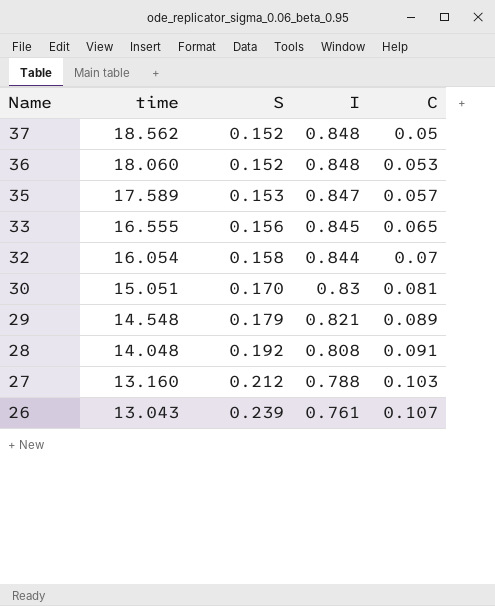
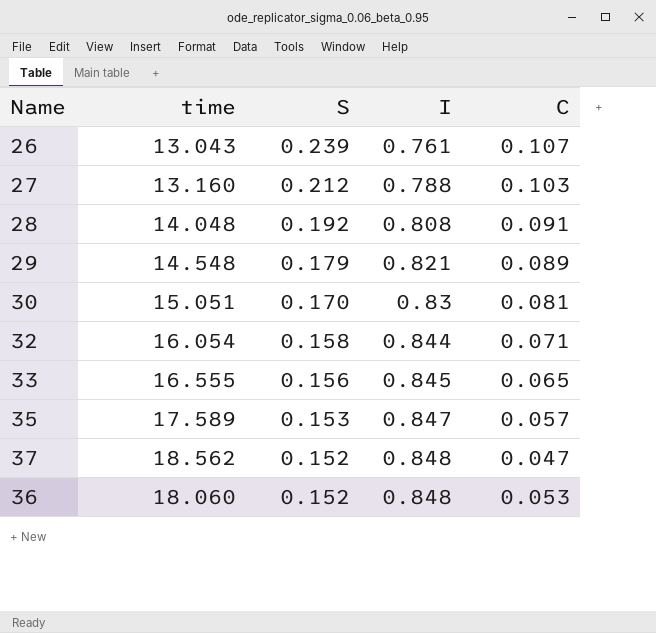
row order: Name descending -> S descending
32 | C: 0.07 -> 0.071
37 | C: 0.05 -> 0.047

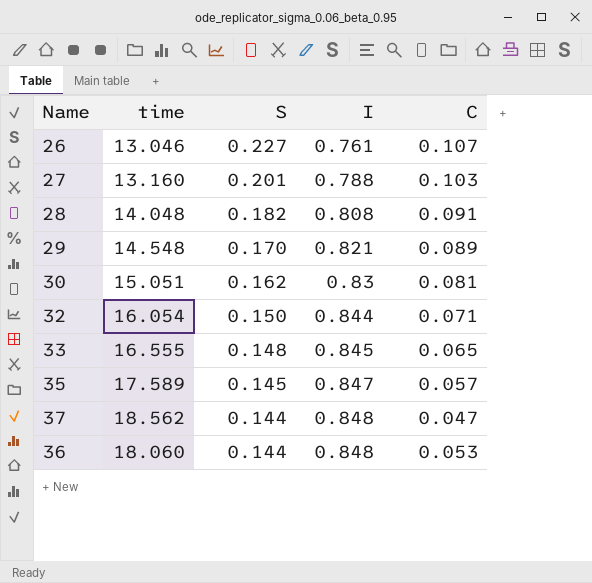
26 | time: 13.043 -> 13.046
26 | S: 0.239 -> 0.227
27 | S: 0.212 -> 0.201
28 | S: 0.192 -> 0.182
29 | S: 0.179 -> 0.170
30 | S: 0.170 -> 0.162
32 | S: 0.158 -> 0.150
33 | S: 0.156 -> 0.148
35 | S: 0.153 -> 0.145
37 | S: 0.152 -> 0.144
36 | S: 0.152 -> 0.144

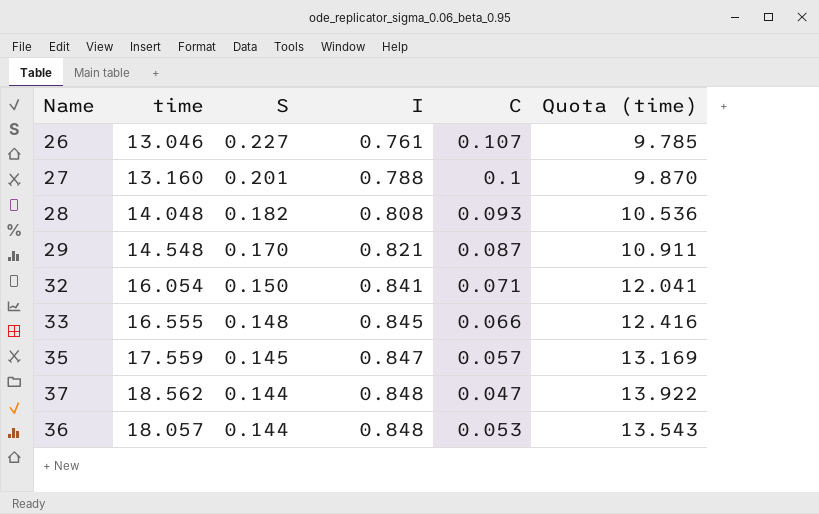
column Quota (time) | formula: none -> [time] * 0.75
row 30: 15.051 | 0.162 | 0.83 | 0.081 -> none
27 | C: 0.103 -> 0.1
28 | C: 0.091 -> 0.093
29 | C: 0.089 -> 0.087
32 | I: 0.844 -> 0.841
33 | C: 0.065 -> 0.066
35 | time: 17.589 -> 17.559
36 | time: 18.060 -> 18.057

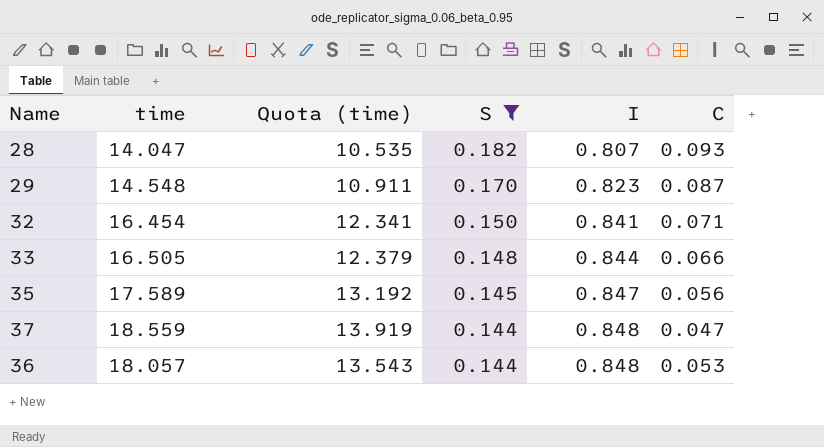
filter: none -> S <= 0.182
column Quota (time) | position: 6 -> 3
28 | time: 14.048 -> 14.047
28 | Quota (time): 10.536 -> 10.535
28 | I: 0.808 -> 0.807
29 | I: 0.821 -> 0.823
32 | time: 16.054 -> 16.454
32 | Quota (time): 12.041 -> 12.341
33 | time: 16.555 -> 16.505
33 | Quota (time): 12.416 -> 12.379
33 | I: 0.845 -> 0.844
35 | time: 17.559 -> 17.589
35 | Quota (time): 13.169 -> 13.192
35 | C: 0.057 -> 0.056
37 | time: 18.562 -> 18.559
37 | Quota (time): 13.922 -> 13.919

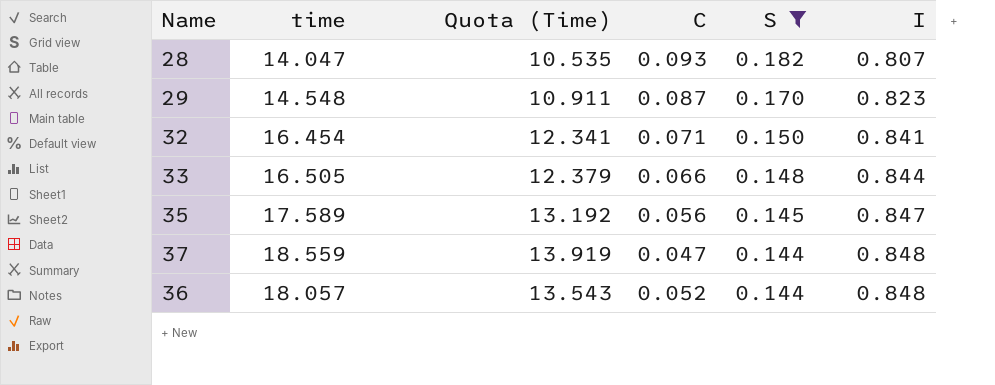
column name: Quota (time) -> Quota (Time)
column C | position: 6 -> 4
36 | C: 0.053 -> 0.052

